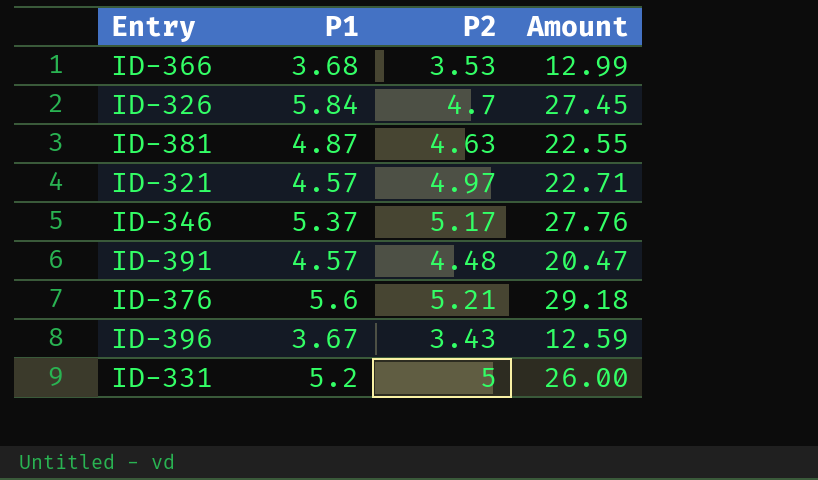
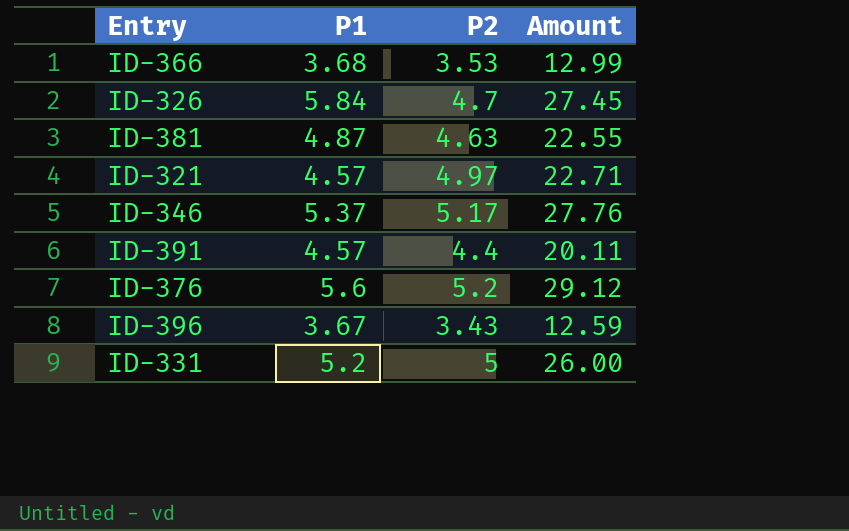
ID-391 | P2: 4.48 -> 4.4
ID-391 | Amount: 20.47 -> 20.11
ID-376 | P2: 5.21 -> 5.2
ID-376 | Amount: 29.18 -> 29.12

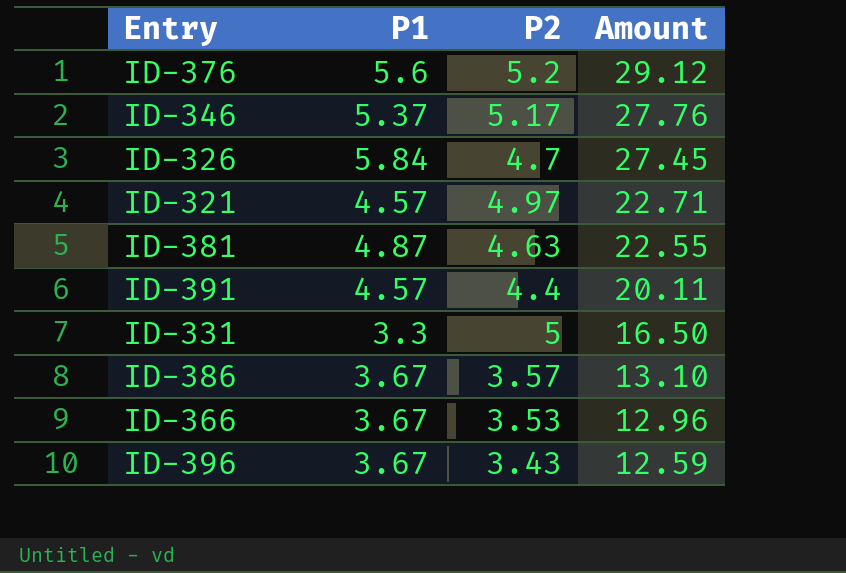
row order: none -> Amount descending
ID-331 | P1: 5.2 -> 3.3
ID-331 | Amount: 26.00 -> 16.50
row ID-386: none -> 3.67 | 3.57 | 13.10
ID-366 | P1: 3.68 -> 3.67
ID-366 | Amount: 12.99 -> 12.96

